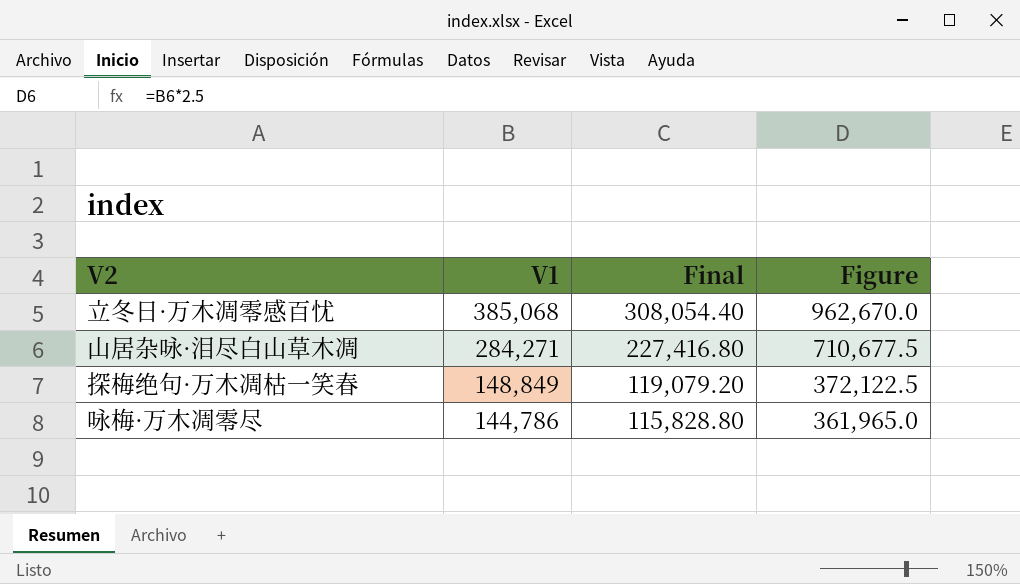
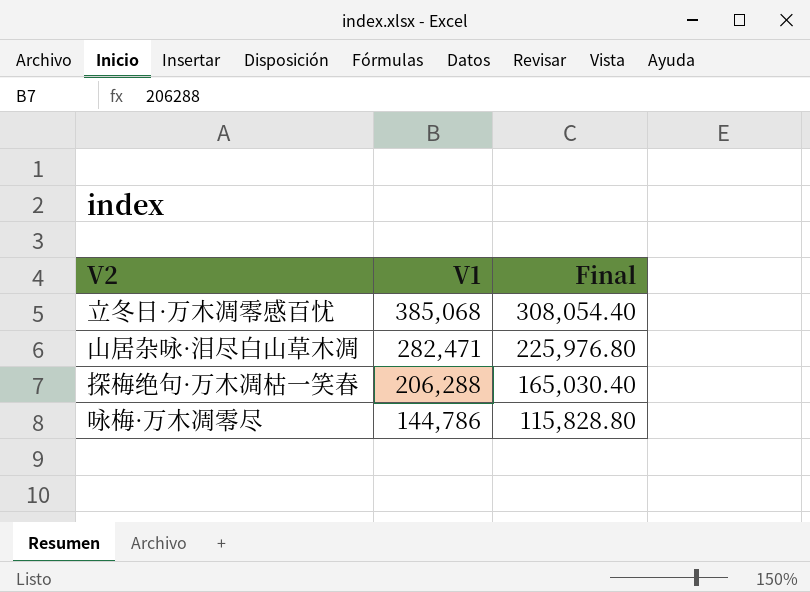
column Figure | formula: [V1] * 2.5 -> none
山居杂咏·泪尽白山草木凋 | V1: 284,271 -> 282,471
山居杂咏·泪尽白山草木凋 | Final: 227,416.80 -> 225,976.80
探梅绝句·万木凋枯一笑春 | V1: 148,849 -> 206,288
探梅绝句·万木凋枯一笑春 | Final: 119,079.20 -> 165,030.40

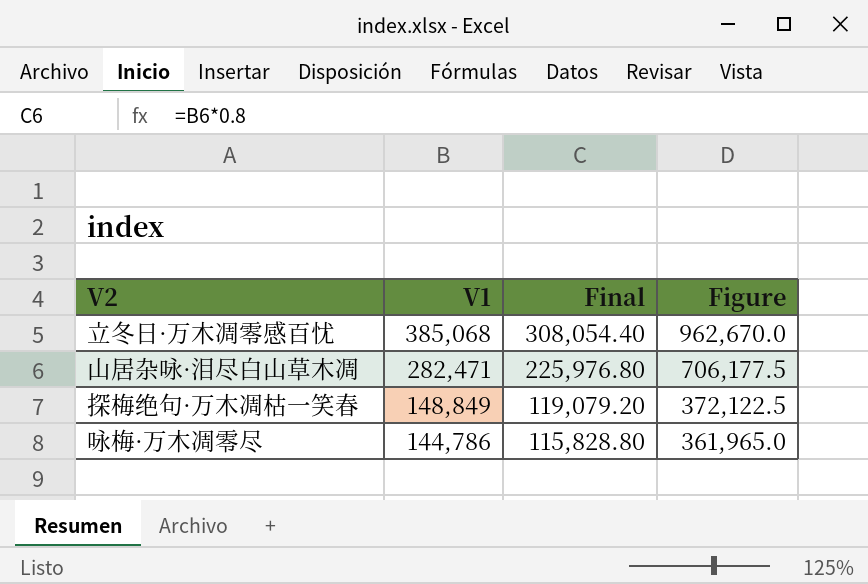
column Figure | formula: none -> [V1] * 2.5
探梅绝句·万木凋枯一笑春 | V1: 206,288 -> 148,849
探梅绝句·万木凋枯一笑春 | Final: 165,030.40 -> 119,079.20

